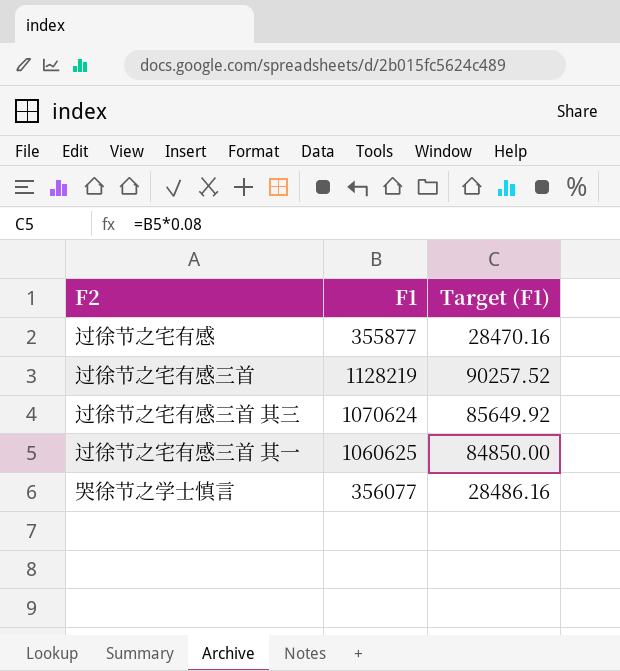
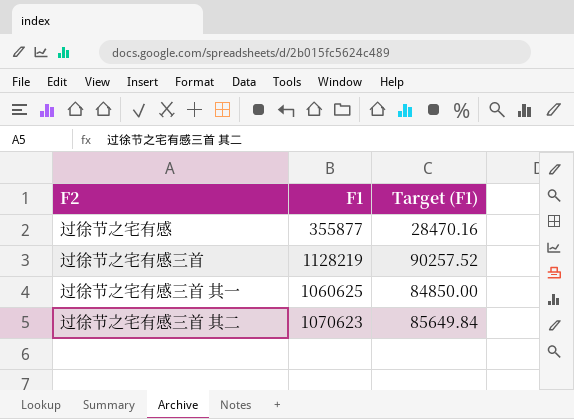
row 过徐节之宅有感三首 其三: 1070624 | 85649.92 -> none
row 哭徐节之学士慎言: 356077 | 28486.16 -> none
row 过徐节之宅有感三首 其二: none -> 1070623 | 85649.84

